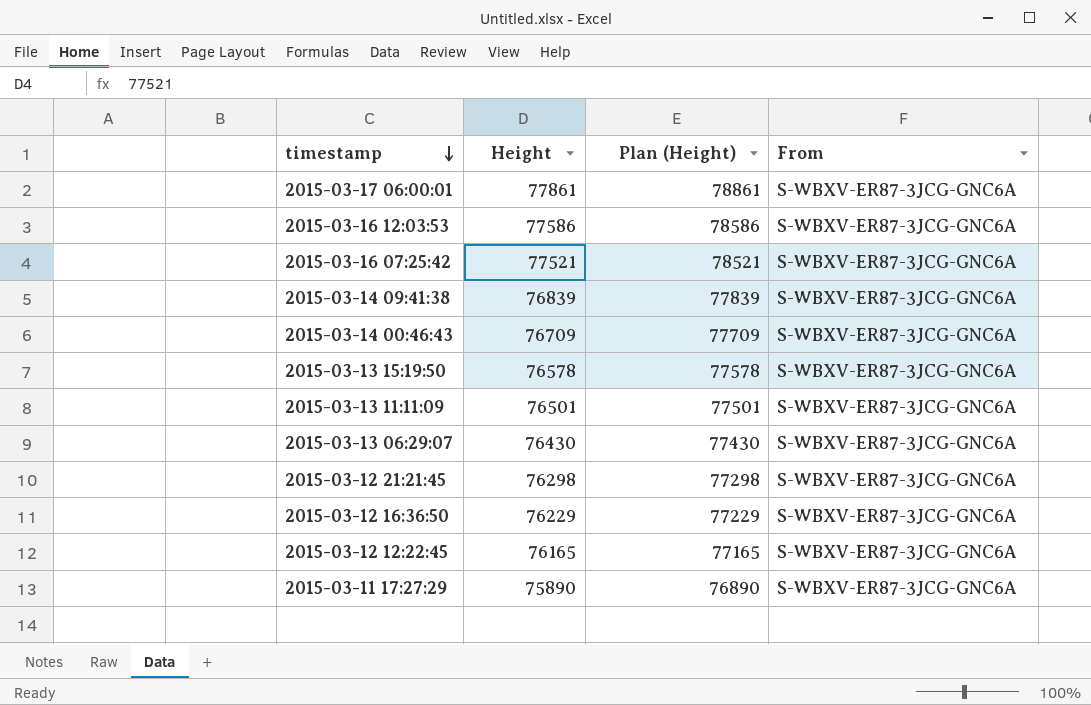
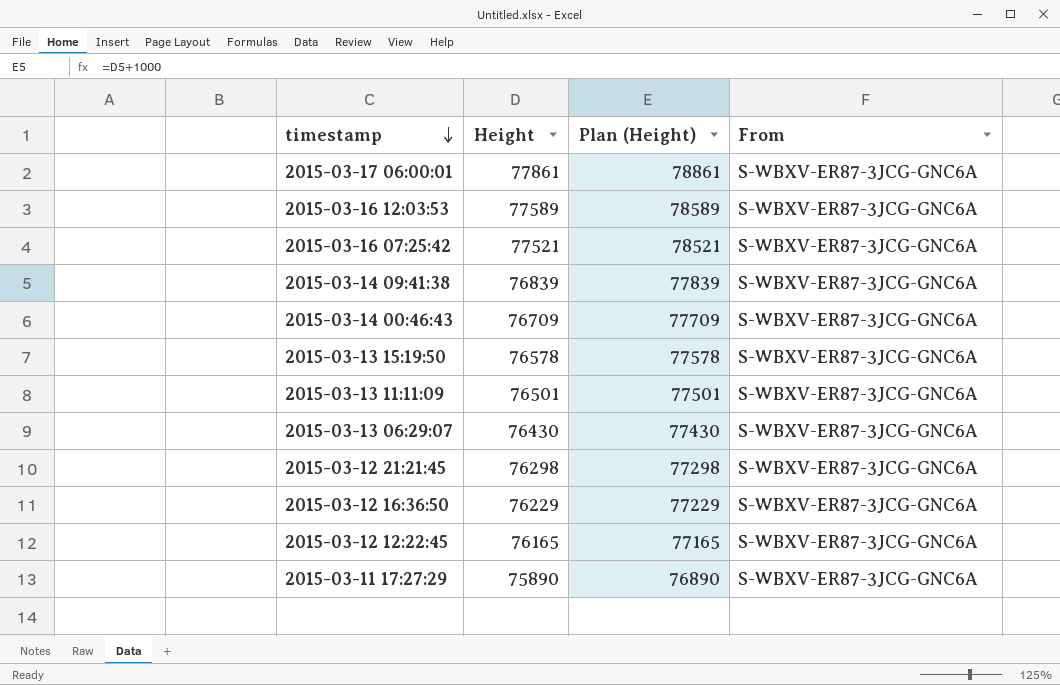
2015-03-16 12:03:53 | Height: 77586 -> 77589
2015-03-16 12:03:53 | Plan (Height): 78586 -> 78589

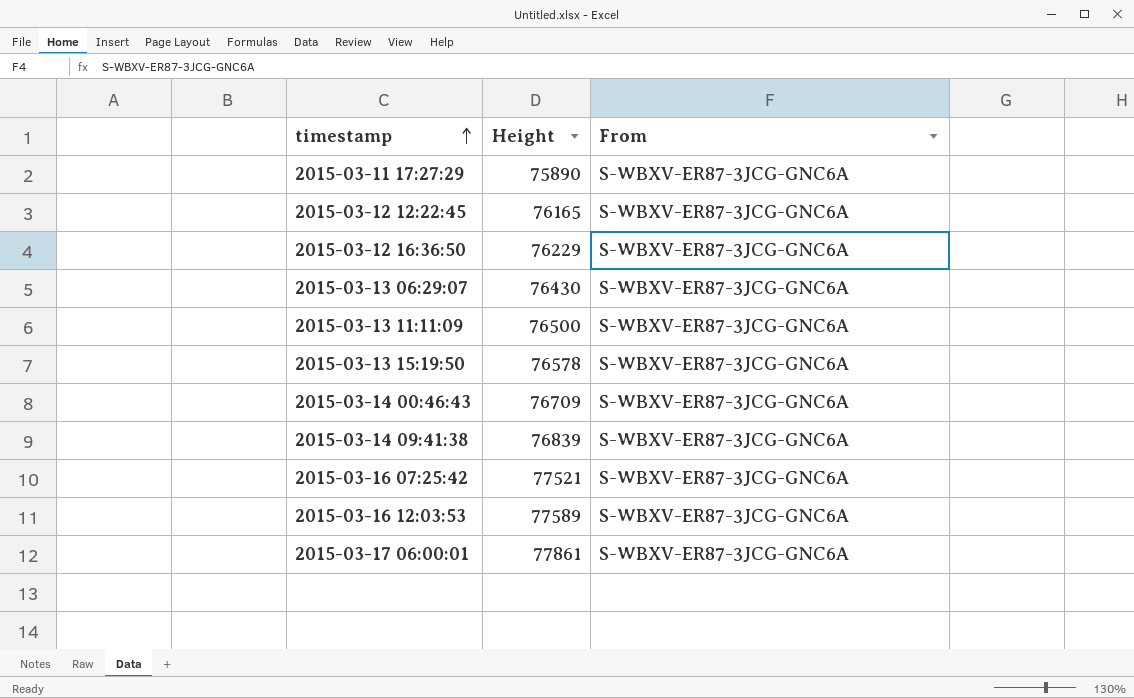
row order: timestamp descending -> timestamp ascending
column Plan (Height) | formula: [Height] + 1000 -> none
row 2015-03-12 21:21:45: 76298 | 77298 | S-WBXV-ER87-3JCG-GNC6A -> none
2015-03-13 11:11:09 | Height: 76501 -> 76500

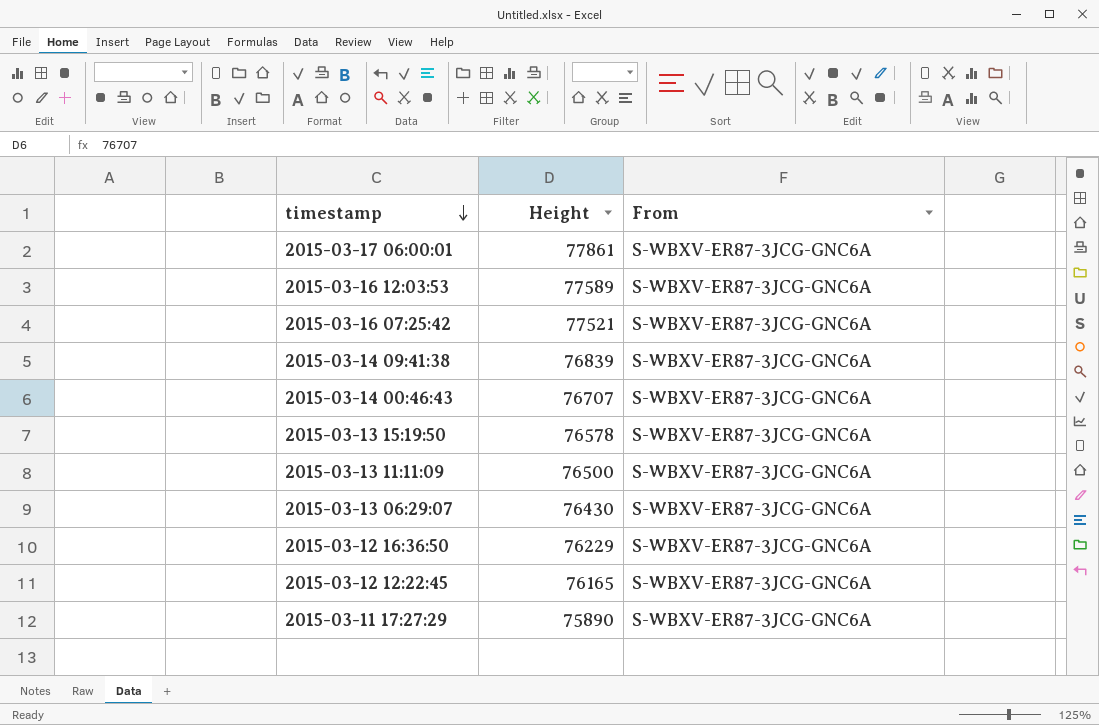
row order: timestamp ascending -> timestamp descending
2015-03-14 00:46:43 | Height: 76709 -> 76707

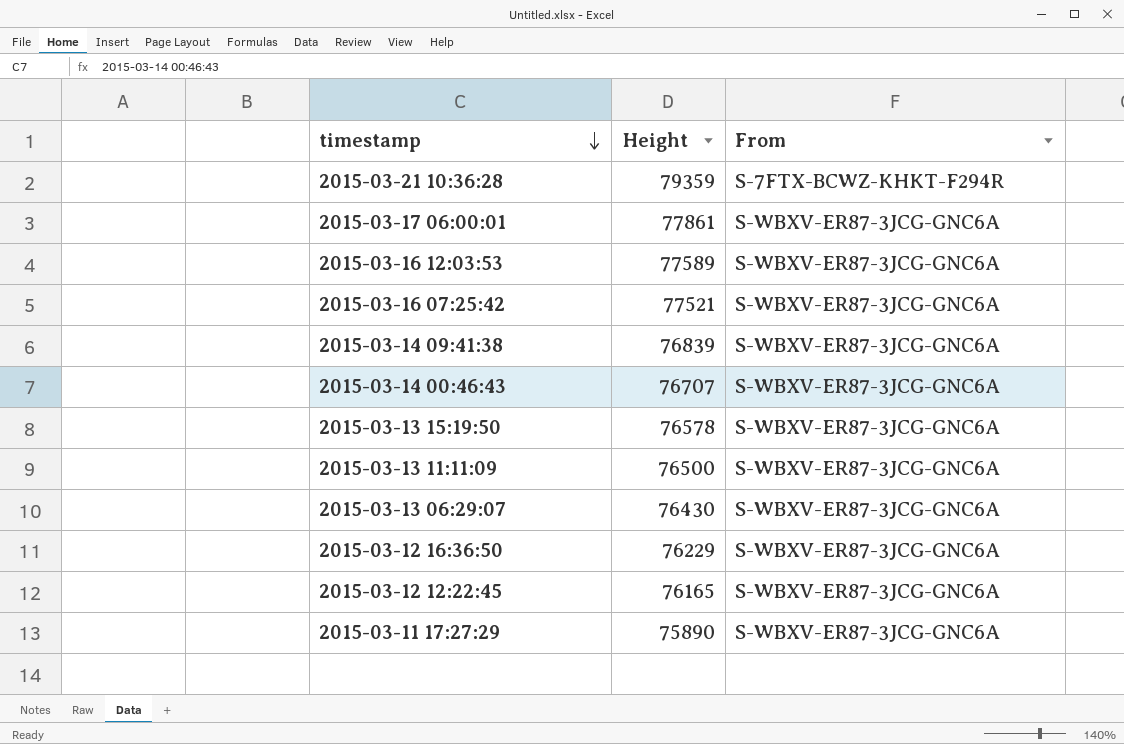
row 2015-03-21 10:36:28: none -> 79359 | S-7FTX-BCWZ-KHKT-F294R

